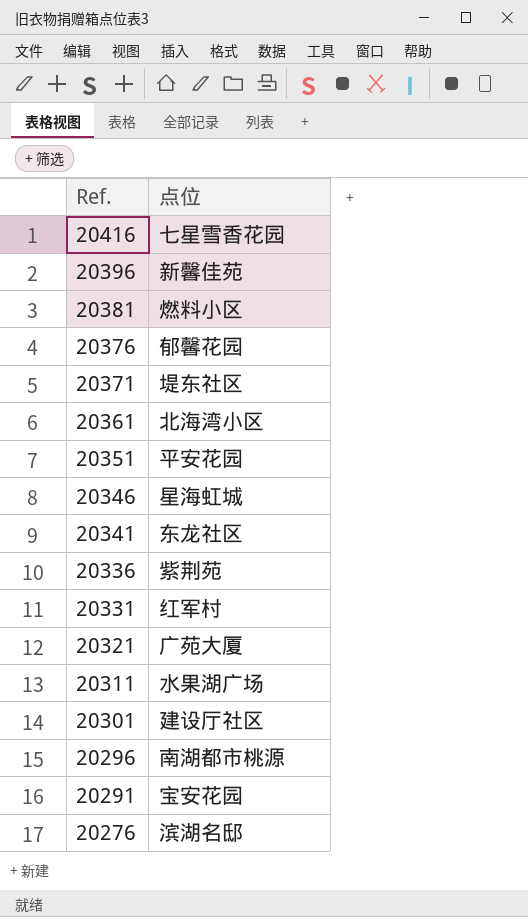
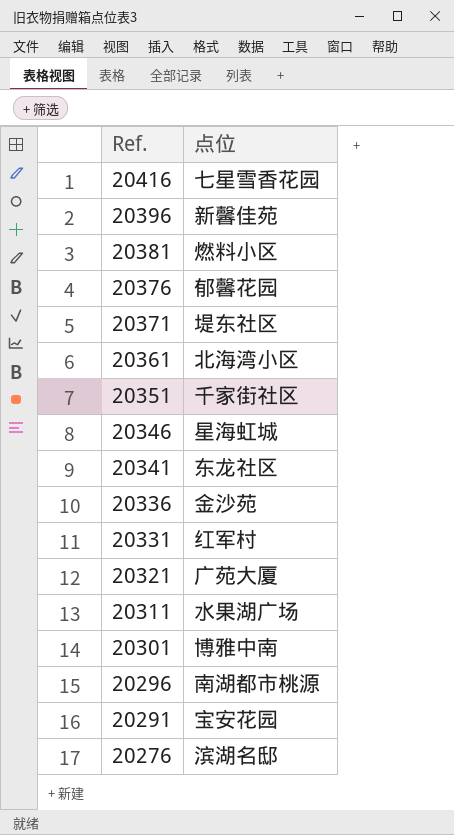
20351 | 点位: 平安花园 -> 千家街社区
20336 | 点位: 紫荆苑 -> 金沙苑
20301 | 点位: 建设厅社区 -> 博雅中南

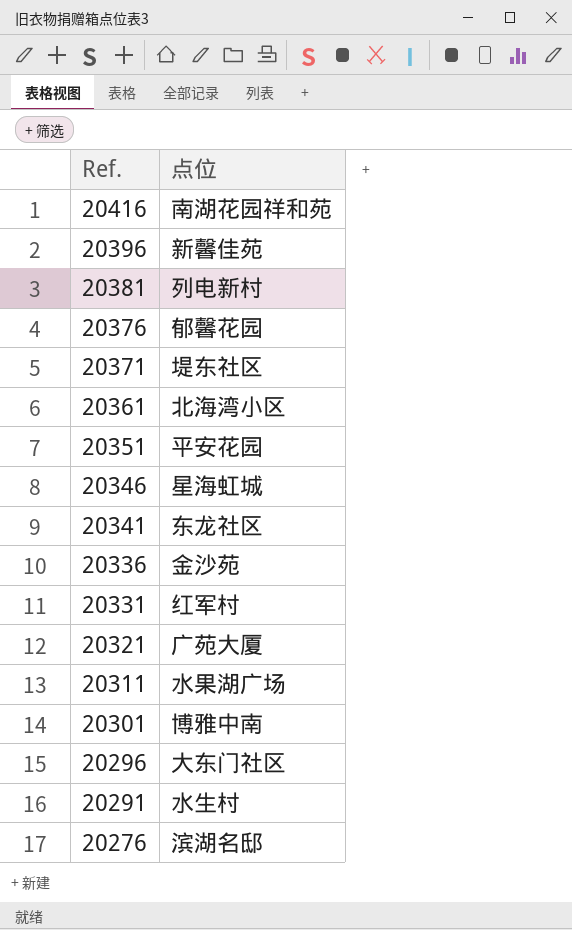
20416 | 点位: 七星雪香花园 -> 南湖花园祥和苑
20381 | 点位: 燃料小区 -> 列电新村
20351 | 点位: 千家街社区 -> 平安花园
20296 | 点位: 南湖都市桃源 -> 大东门社区
20291 | 点位: 宝安花园 -> 水生村

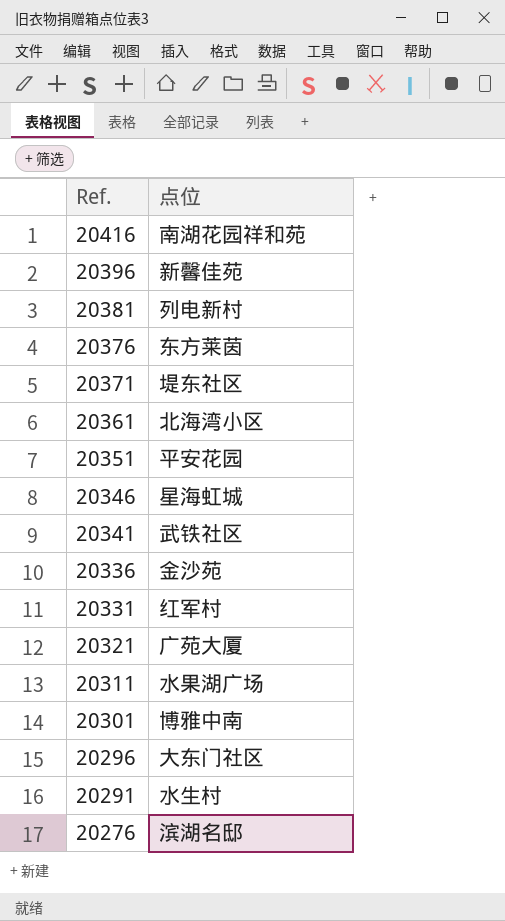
20376 | 点位: 郁馨花园 -> 东方莱茵
20341 | 点位: 东龙社区 -> 武铁社区

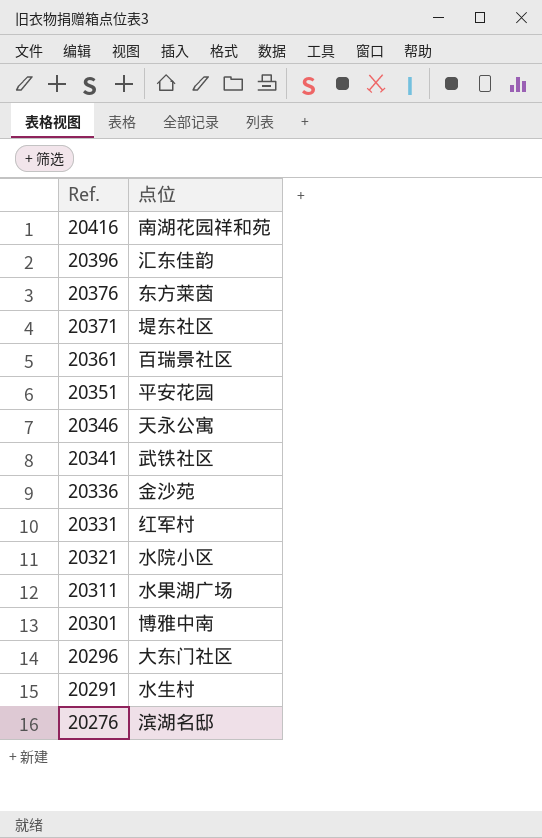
row 20381: 列电新村 -> none
20396 | 点位: 新馨佳苑 -> 汇东佳韵
20361 | 点位: 北海湾小区 -> 百瑞景社区
20346 | 点位: 星海虹城 -> 天永公寓
20321 | 点位: 广苑大厦 -> 水院小区

